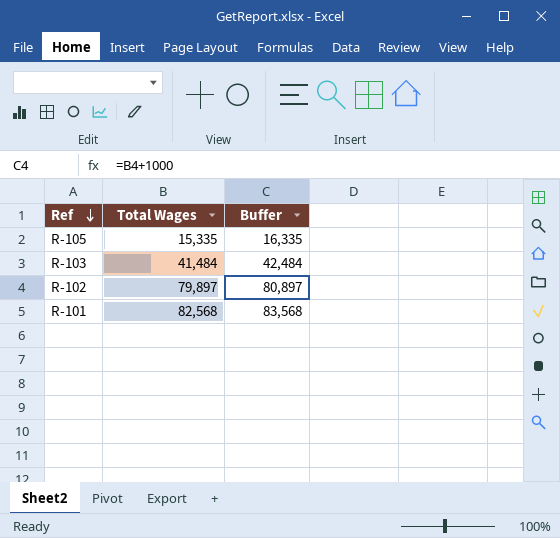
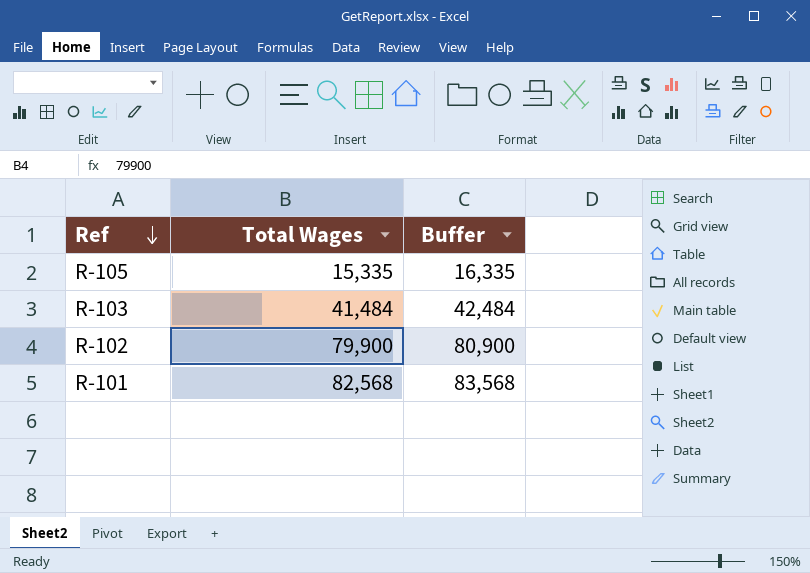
R-102 | Total Wages: 79,897 -> 79,900
R-102 | Buffer: 80,897 -> 80,900

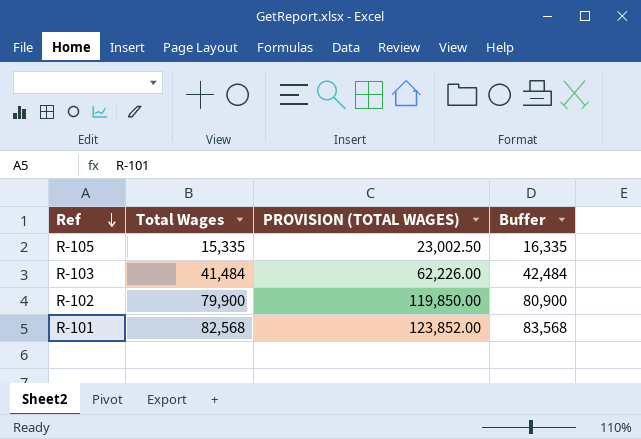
column PROVISION (TOTAL WAGES) | formula: none -> [Total Wages] * 1.5

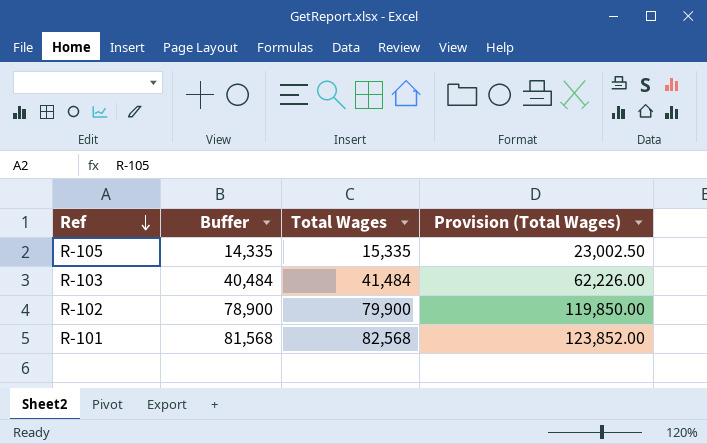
column Buffer | formula: [Total Wages] + 1000 -> [Total Wages] - 1000
column Buffer | position: 4 -> 2
column name: PROVISION (TOTAL WAGES) -> Provision (Total Wages)

